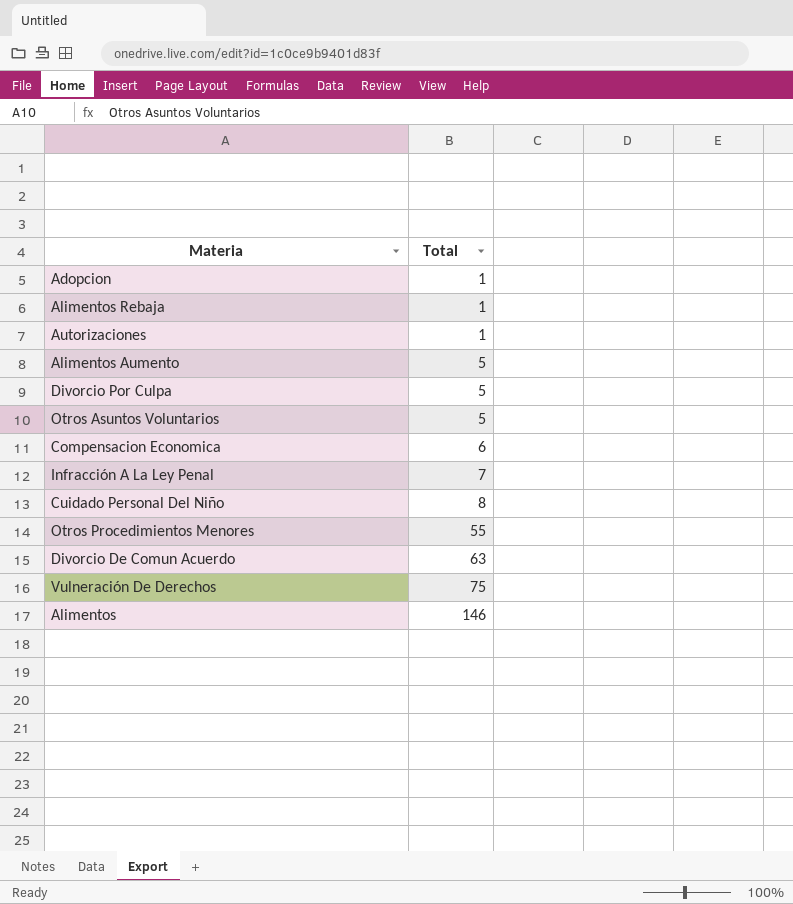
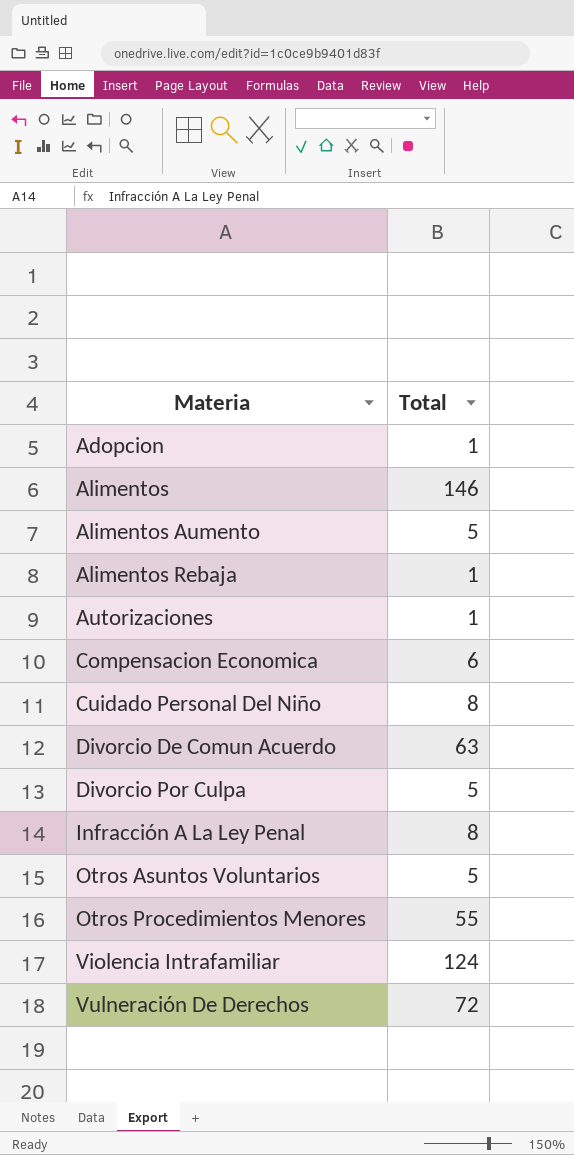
row order: Total ascending -> Materia ascending
Infracción A La Ley Penal | Total: 7 -> 8
row Violencia Intrafamiliar: none -> 124
Vulneración De Derechos | Total: 75 -> 72

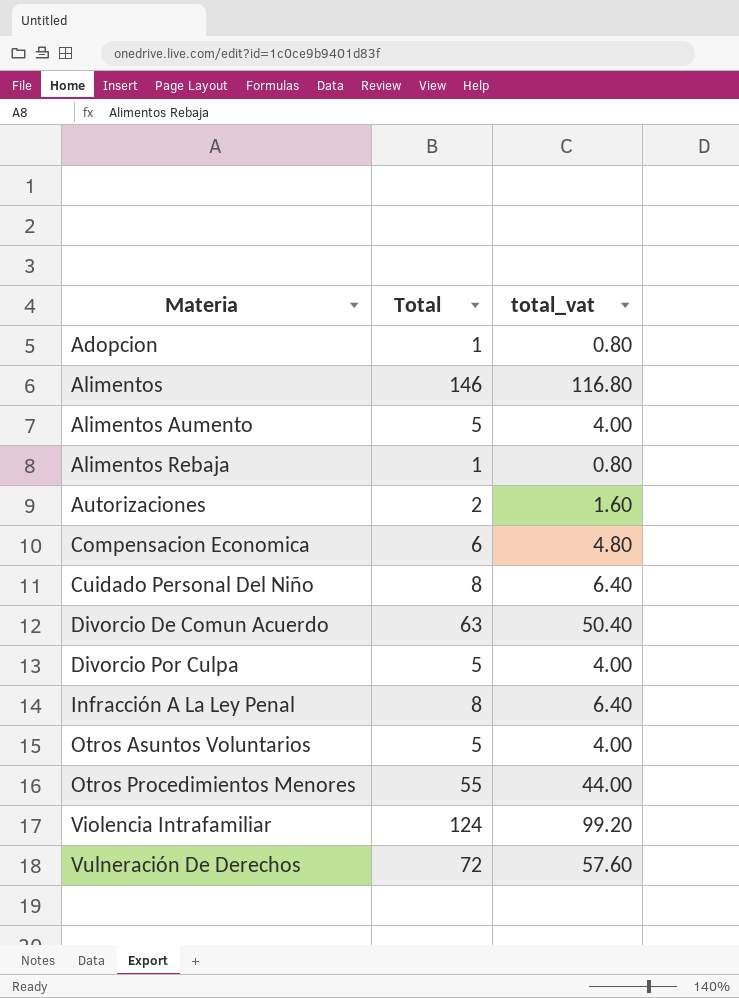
column total_vat | formula: none -> [Total] * 0.8
Autorizaciones | Total: 1 -> 2

